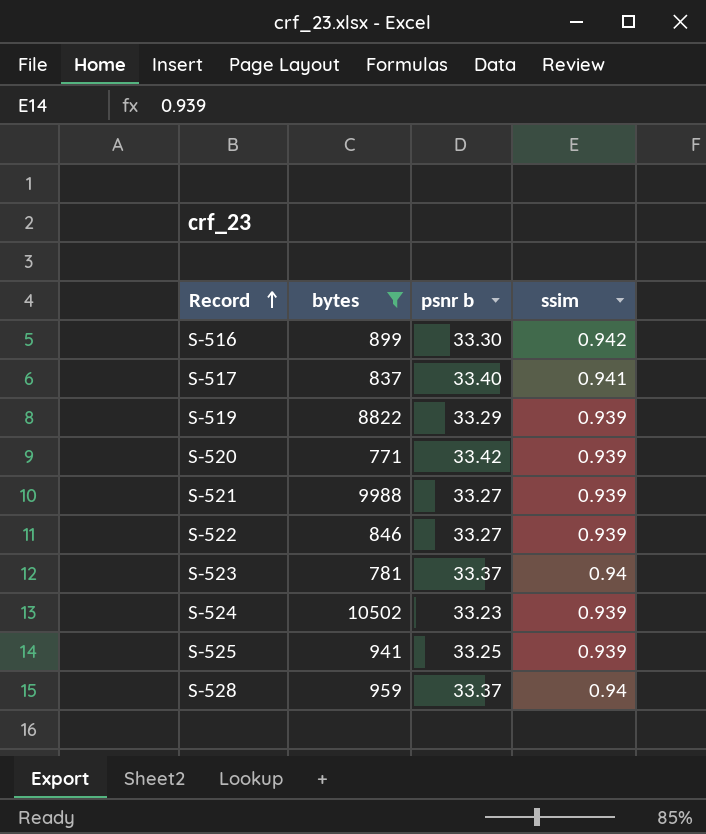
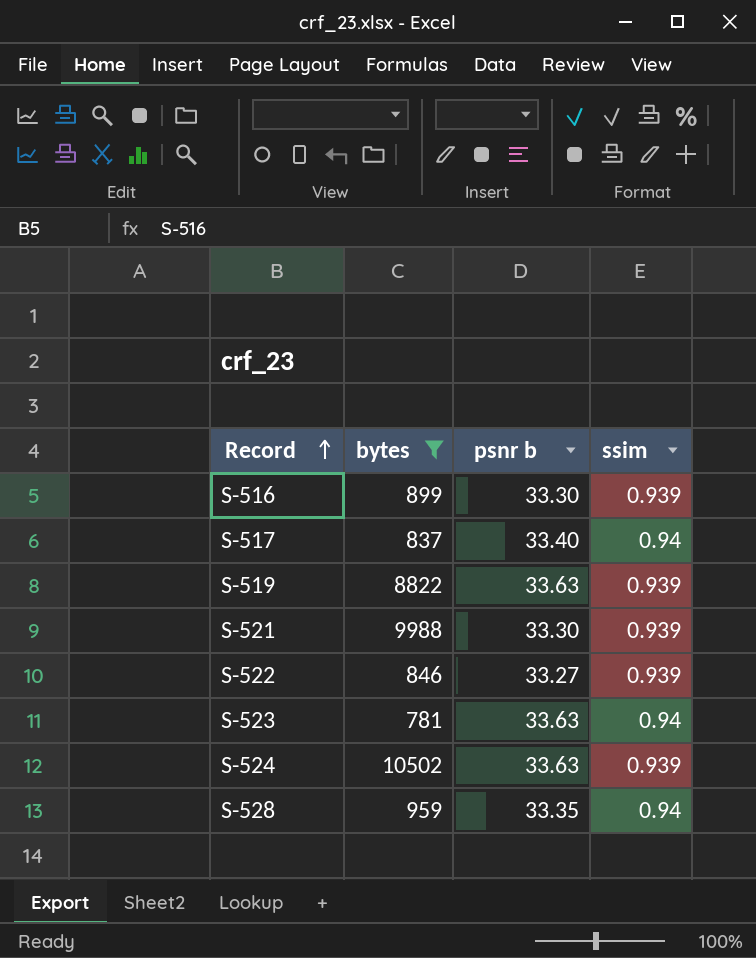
row S-520: 771 | 33.42 | 0.939 -> none
row S-525: 941 | 33.25 | 0.939 -> none
S-516 | ssim: 0.942 -> 0.939
S-517 | ssim: 0.941 -> 0.94
S-519 | psnr b: 33.29 -> 33.63
S-521 | psnr b: 33.27 -> 33.30
S-523 | psnr b: 33.37 -> 33.63
S-524 | psnr b: 33.23 -> 33.63
S-528 | psnr b: 33.37 -> 33.35

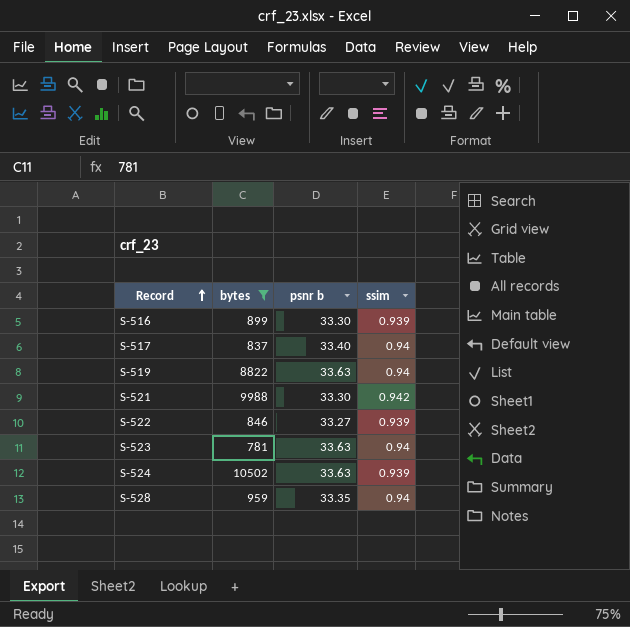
S-519 | ssim: 0.939 -> 0.94
S-521 | ssim: 0.939 -> 0.942

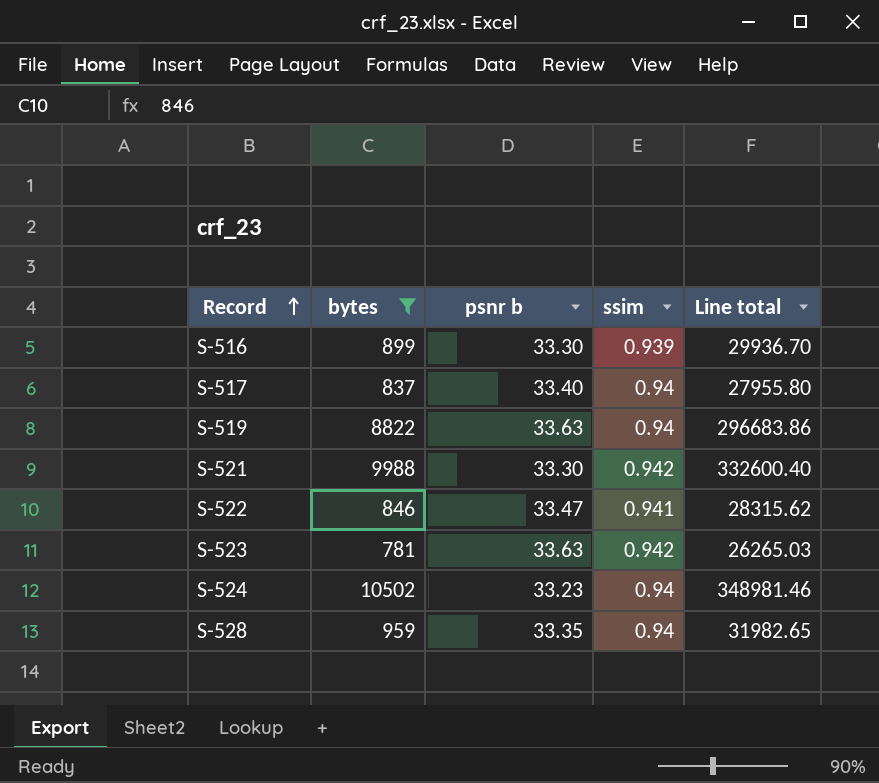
column Line total | formula: none -> [bytes] * [psnr b]
S-522 | psnr b: 33.27 -> 33.47
S-522 | ssim: 0.939 -> 0.941
S-523 | ssim: 0.94 -> 0.942
S-524 | psnr b: 33.63 -> 33.23
S-524 | ssim: 0.939 -> 0.94

